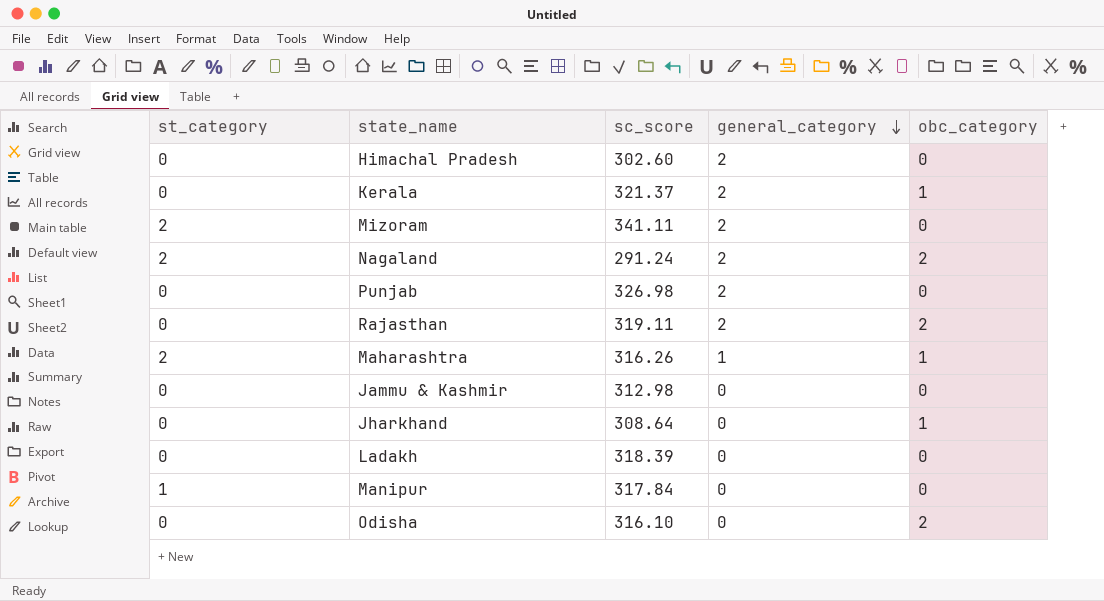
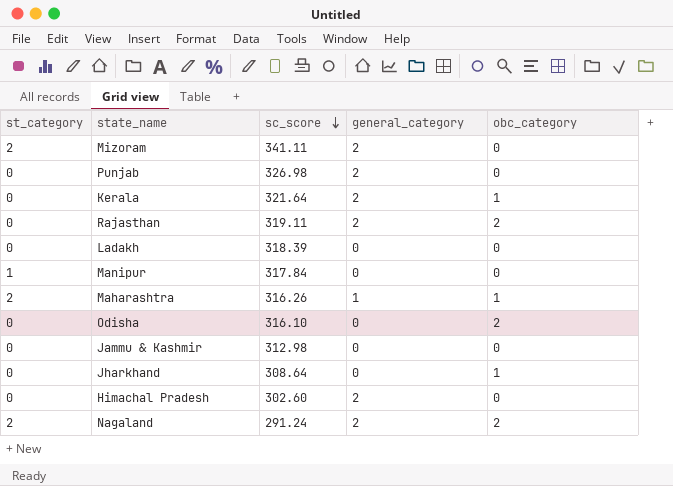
row order: general_category descending -> sc_score descending
Kerala | sc_score: 321.37 -> 321.64

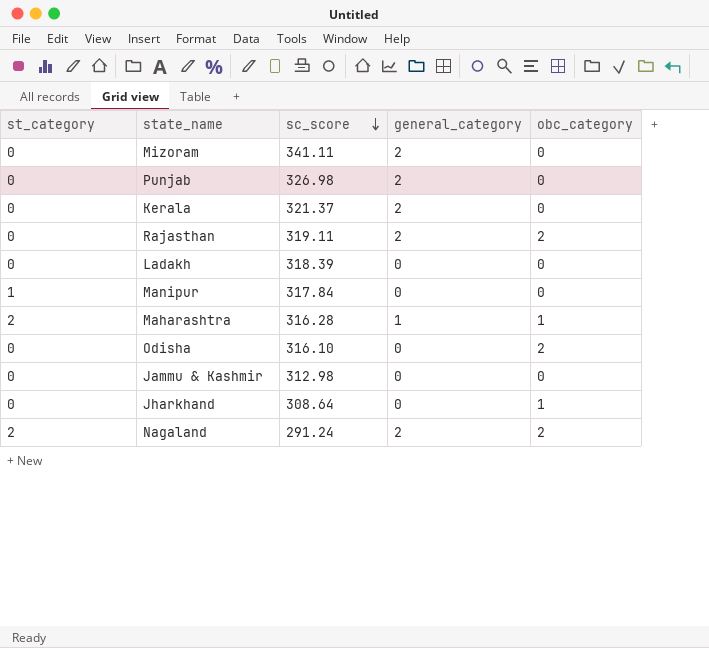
row Himachal Pradesh: 0 | 302.60 | 2 | 0 -> none
Mizoram | st_category: 2 -> 0
Kerala | sc_score: 321.64 -> 321.37
Kerala | obc_category: 1 -> 0
Maharashtra | sc_score: 316.26 -> 316.28

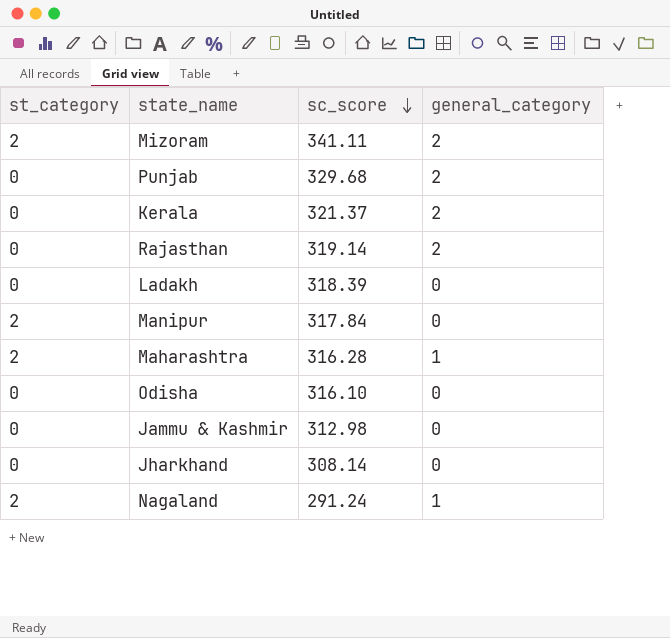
column obc_category | position: 5 -> none
Mizoram | st_category: 0 -> 2
Punjab | sc_score: 326.98 -> 329.68
Rajasthan | sc_score: 319.11 -> 319.14
Manipur | st_category: 1 -> 2
Jharkhand | sc_score: 308.64 -> 308.14
Nagaland | general_category: 2 -> 1

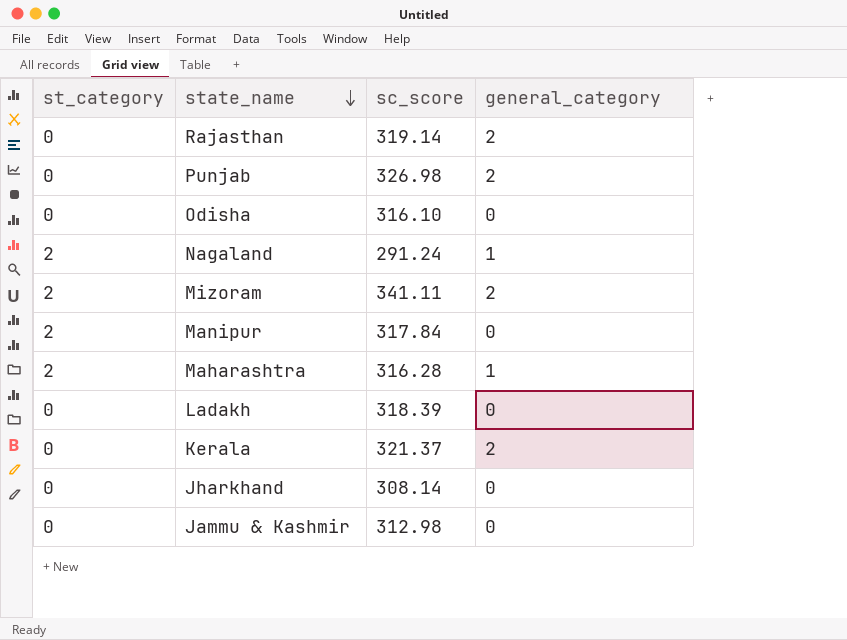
row order: sc_score descending -> state_name descending
Punjab | sc_score: 329.68 -> 326.98

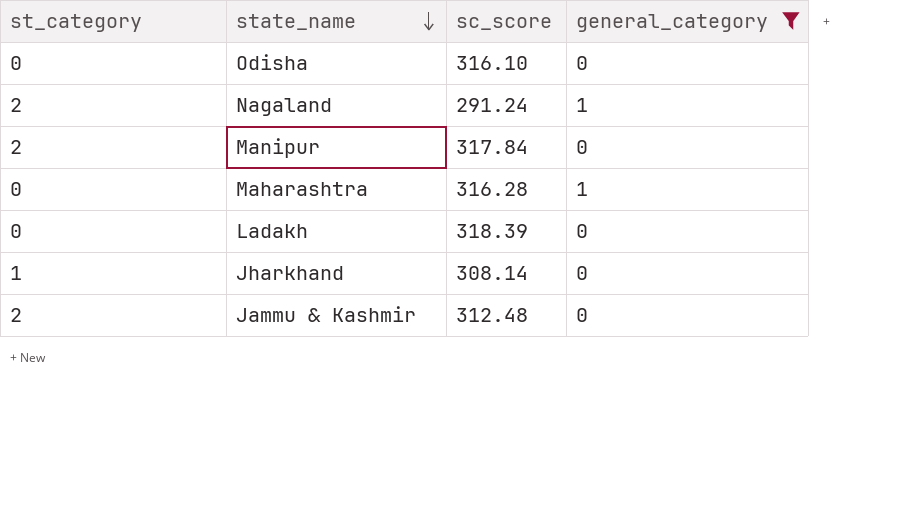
filter: none -> general_category != 2
Maharashtra | st_category: 2 -> 0
Jharkhand | st_category: 0 -> 1
Jammu & Kashmir | st_category: 0 -> 2
Jammu & Kashmir | sc_score: 312.98 -> 312.48

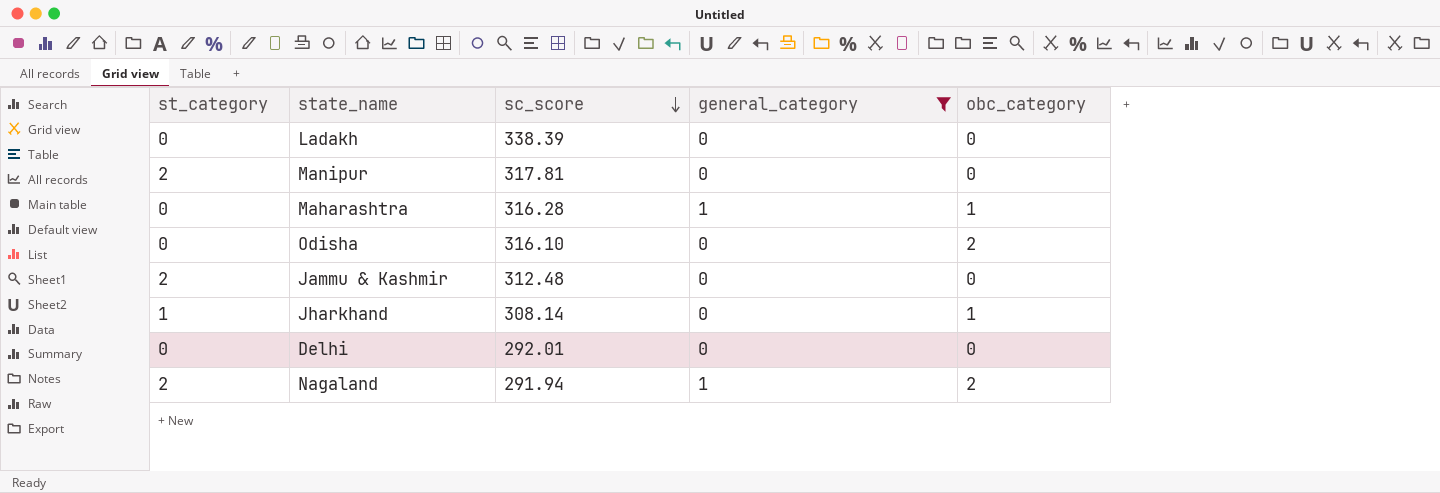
row order: state_name descending -> sc_score descending
column obc_category | position: none -> 5
Ladakh | sc_score: 318.39 -> 338.39
Manipur | sc_score: 317.84 -> 317.81
row Delhi: none -> 0 | 292.01 | 0 | 0
Nagaland | sc_score: 291.24 -> 291.94

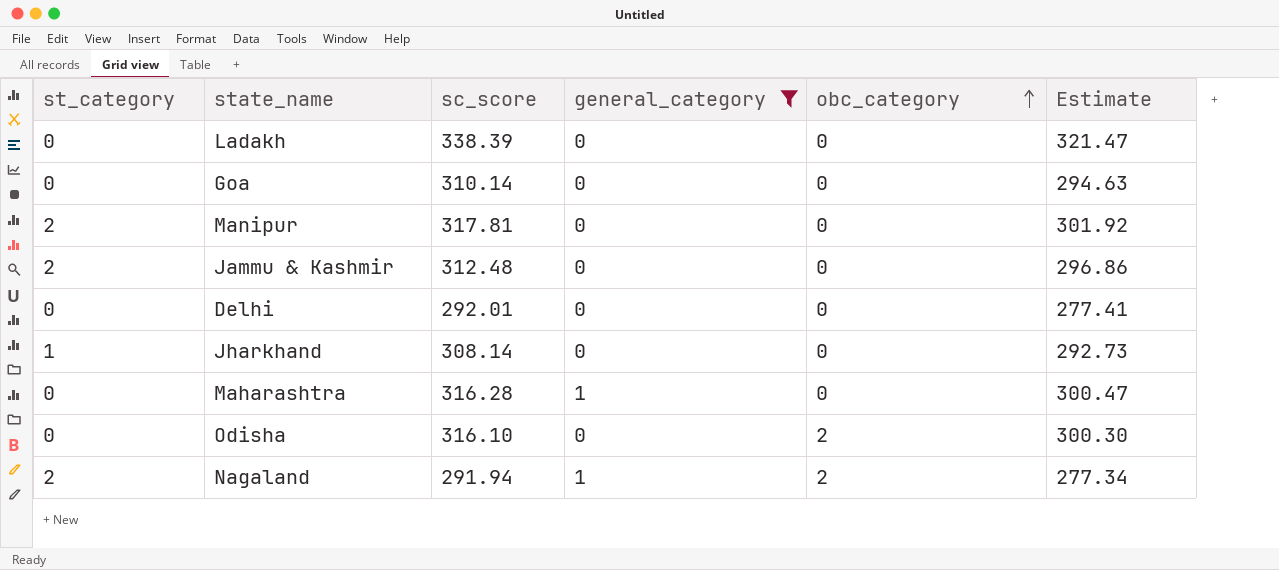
row order: sc_score descending -> obc_category ascending
column Estimate | formula: none -> [sc_score] * 0.95
row Goa: none -> 0 | 310.14 | 0 | 0 | 294.63
Jharkhand | obc_category: 1 -> 0
Maharashtra | obc_category: 1 -> 0

